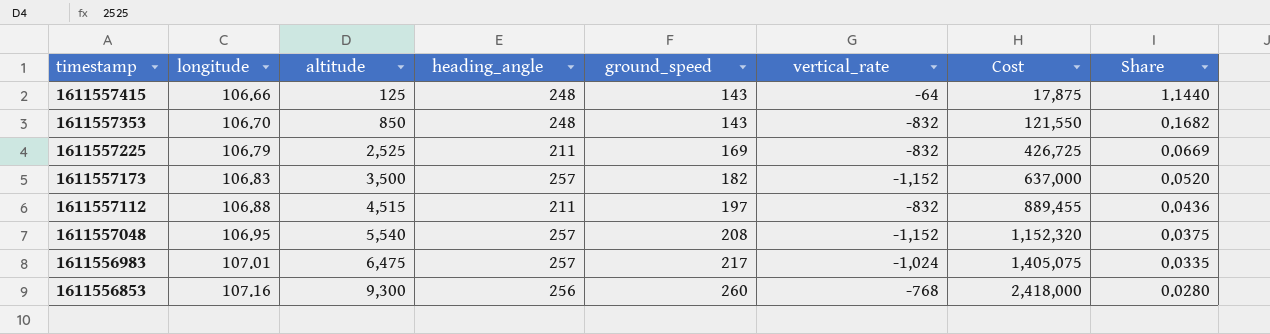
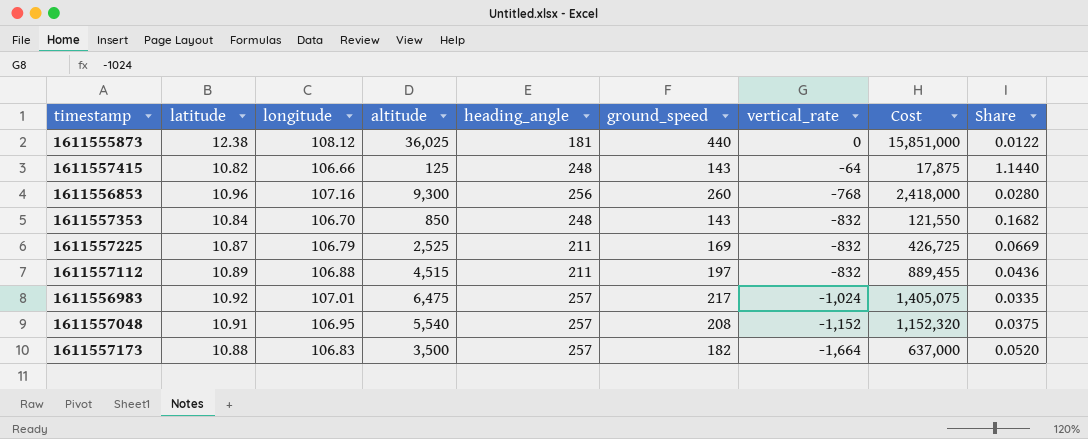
row order: timestamp descending -> vertical_rate descending
column latitude | position: none -> 2
row 1611555873: none -> 12.38 | 108.12 | 36,025 | 181 | 440 | 0 | 15,851,000 | 0.0122
1611557173 | vertical_rate: -1,152 -> -1,664

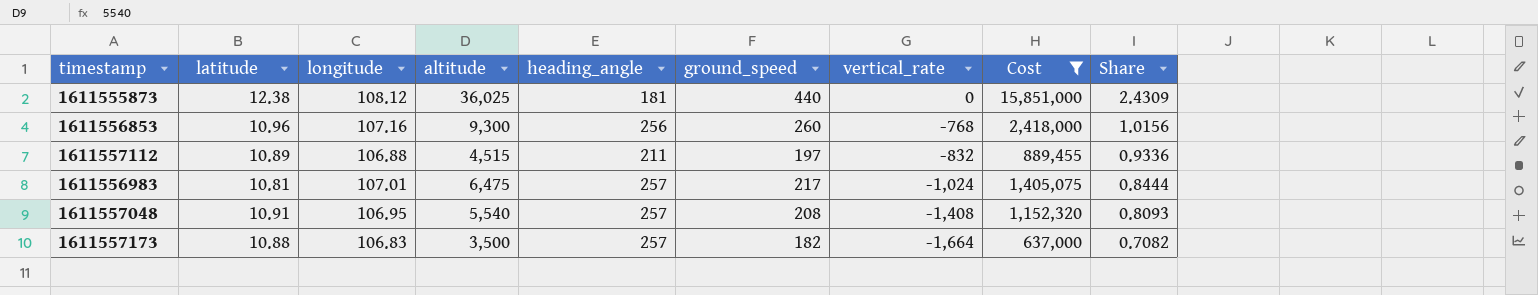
filter: none -> Cost >= 637,000
column Share | formula: [ground_speed] / [altitude] -> [ground_speed] / [heading_angle]
1611556983 | latitude: 10.92 -> 10.81
1611557048 | vertical_rate: -1,152 -> -1,408

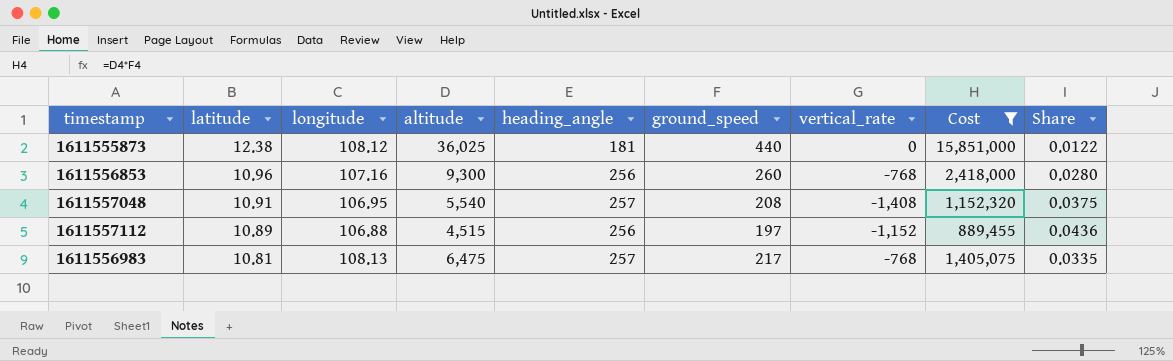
row order: vertical_rate descending -> latitude descending
column Share | formula: [ground_speed] / [heading_angle] -> [ground_speed] / [altitude]
row 1611557173: 10.88 | 106.83 | 3,500 | 257 | 182 | -1,664 | 637,000 | 0.7082 -> none
1611557112 | heading_angle: 211 -> 256
1611557112 | vertical_rate: -832 -> -1,152
1611556983 | longitude: 107.01 -> 108.13
1611556983 | vertical_rate: -1,024 -> -768

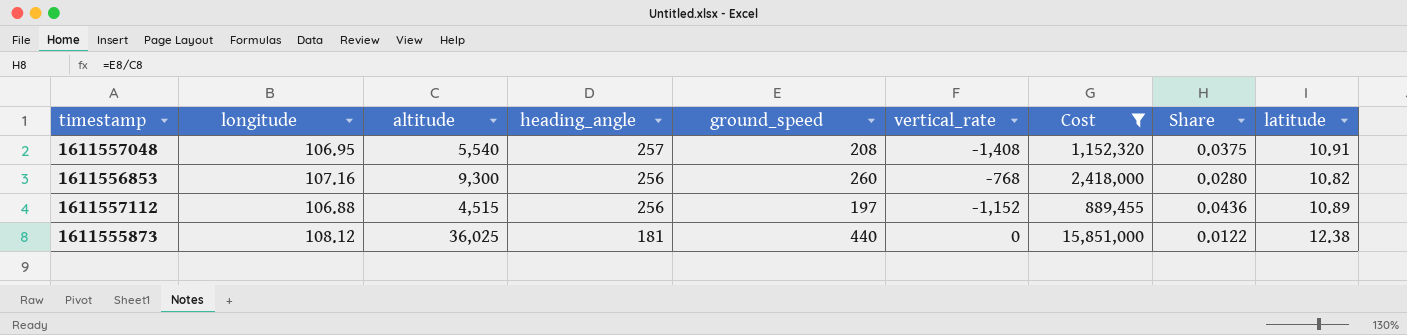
row order: latitude descending -> heading_angle descending
column latitude | position: 2 -> 9
row 1611556983: 10.81 | 108.13 | 6,475 | 257 | 217 | -768 | 1,405,075 | 0.0335 -> none
1611556853 | latitude: 10.96 -> 10.82

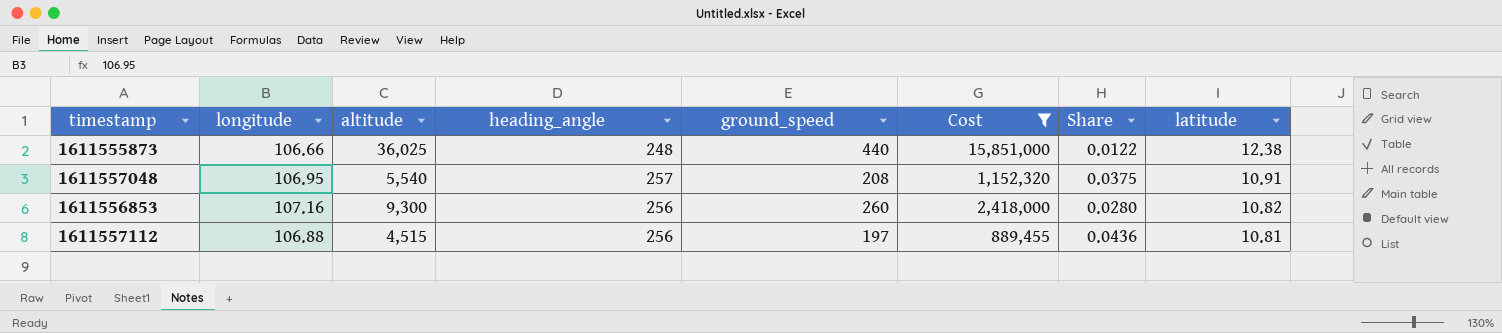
row order: heading_angle descending -> latitude descending
column vertical_rate | position: 6 -> none
1611555873 | longitude: 108.12 -> 106.66
1611555873 | heading_angle: 181 -> 248
1611557112 | latitude: 10.89 -> 10.81

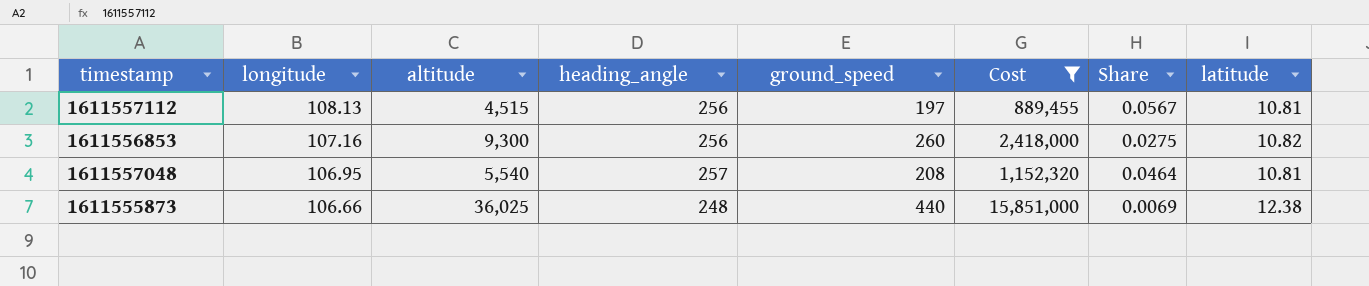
row order: latitude descending -> longitude descending
column Share | formula: [ground_speed] / [altitude] -> [heading_angle] / [altitude]
1611557112 | longitude: 106.88 -> 108.13
1611557048 | latitude: 10.91 -> 10.81

